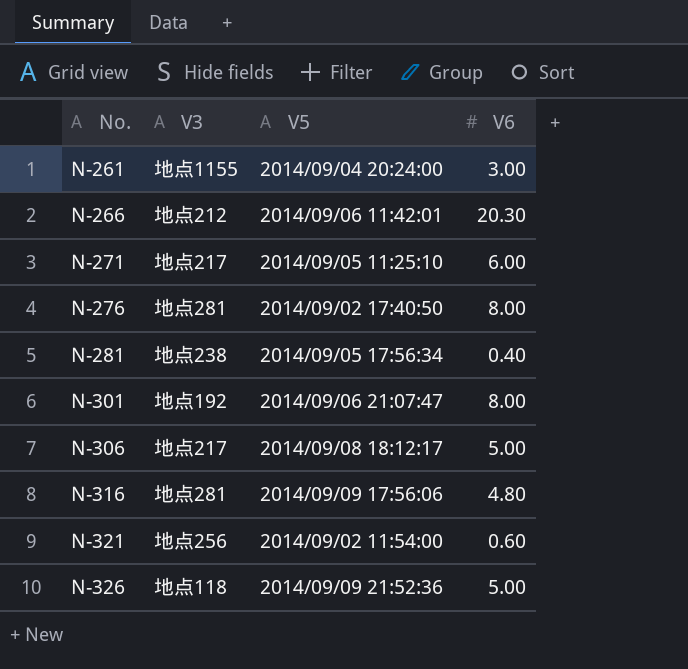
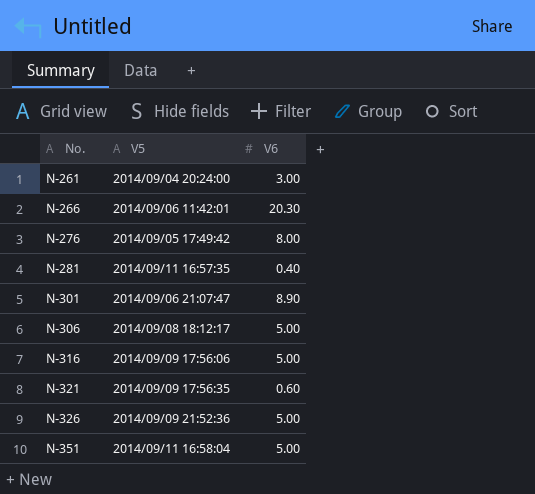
column V3 | position: 2 -> none
row N-271: 地点217 | 2014/09/05 11:25:10 | 6.00 -> none
N-276 | V5: 2014/09/02 17:40:50 -> 2014/09/05 17:49:42
N-281 | V5: 2014/09/05 17:56:34 -> 2014/09/11 16:57:35
N-301 | V6: 8.00 -> 8.90
N-316 | V6: 4.80 -> 5.00
N-321 | V5: 2014/09/02 11:54:00 -> 2014/09/09 17:56:35
row N-351: none -> 2014/09/11 16:58:04 | 5.00

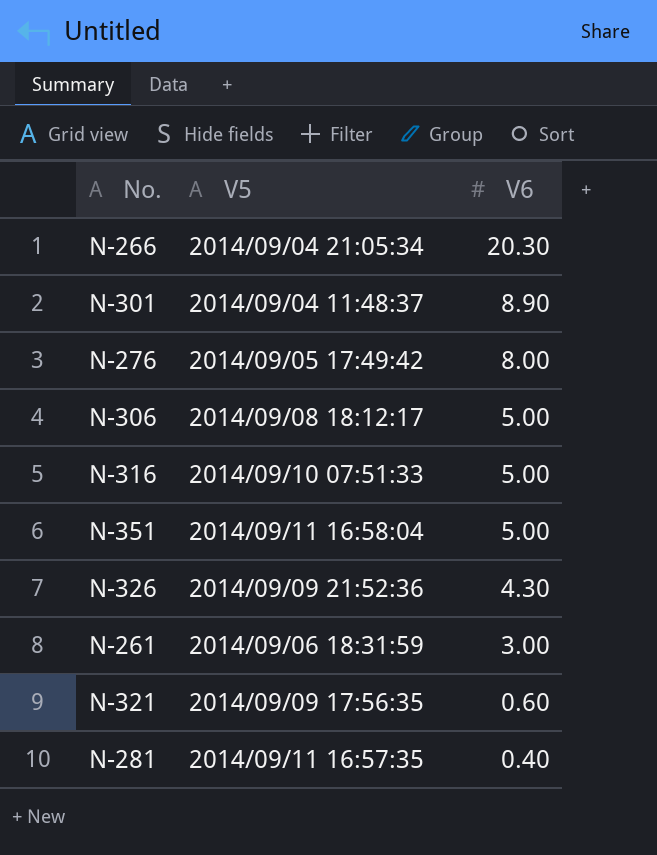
row order: No. ascending -> V6 descending
N-266 | V5: 2014/09/06 11:42:01 -> 2014/09/04 21:05:34
N-301 | V5: 2014/09/06 21:07:47 -> 2014/09/04 11:48:37
N-316 | V5: 2014/09/09 17:56:06 -> 2014/09/10 07:51:33
N-326 | V6: 5.00 -> 4.30
N-261 | V5: 2014/09/04 20:24:00 -> 2014/09/06 18:31:59

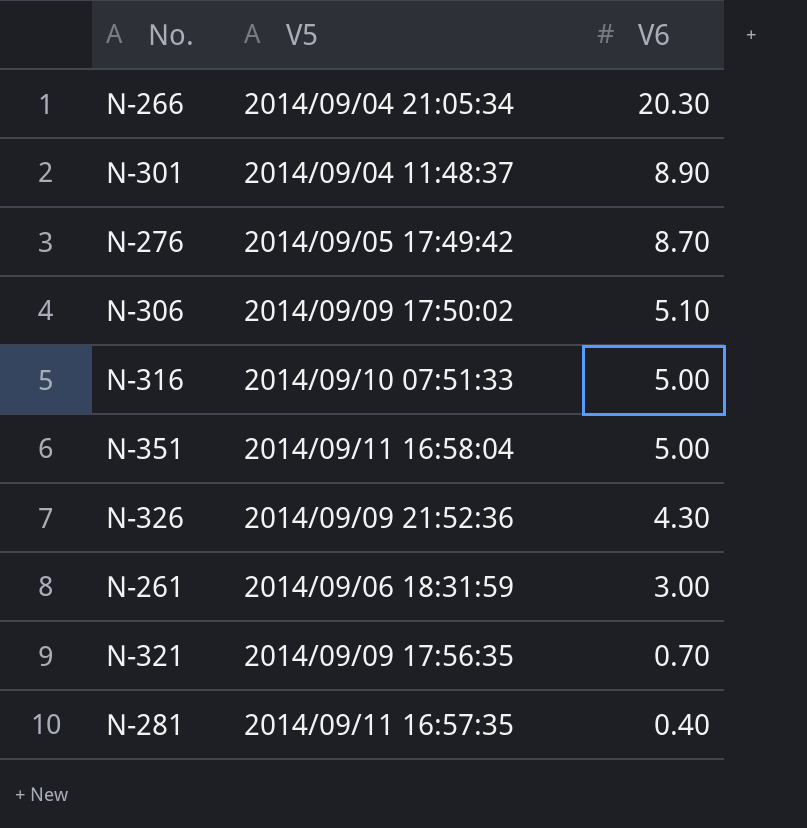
N-276 | V6: 8.00 -> 8.70
N-306 | V5: 2014/09/08 18:12:17 -> 2014/09/09 17:50:02
N-306 | V6: 5.00 -> 5.10
N-321 | V6: 0.60 -> 0.70

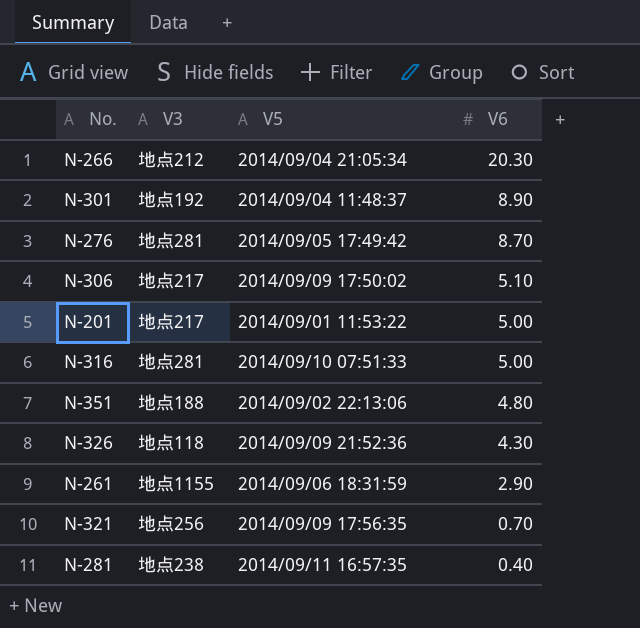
column V3 | position: none -> 2
row N-201: none -> 地点217 | 2014/09/01 11:53:22 | 5.00
N-351 | V5: 2014/09/11 16:58:04 -> 2014/09/02 22:13:06
N-351 | V6: 5.00 -> 4.80
N-261 | V6: 3.00 -> 2.90

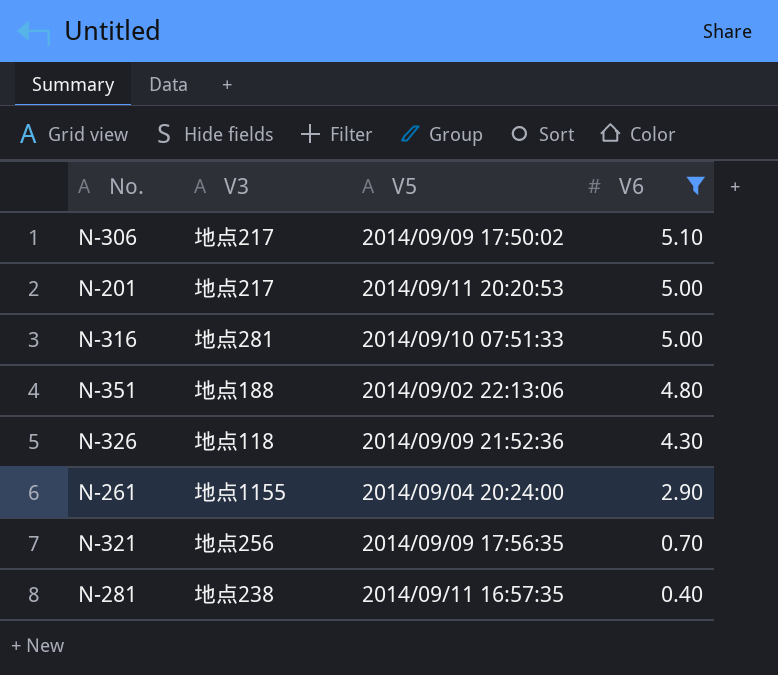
filter: none -> V6 <= 5.10
N-201 | V5: 2014/09/01 11:53:22 -> 2014/09/11 20:20:53
N-261 | V5: 2014/09/06 18:31:59 -> 2014/09/04 20:24:00

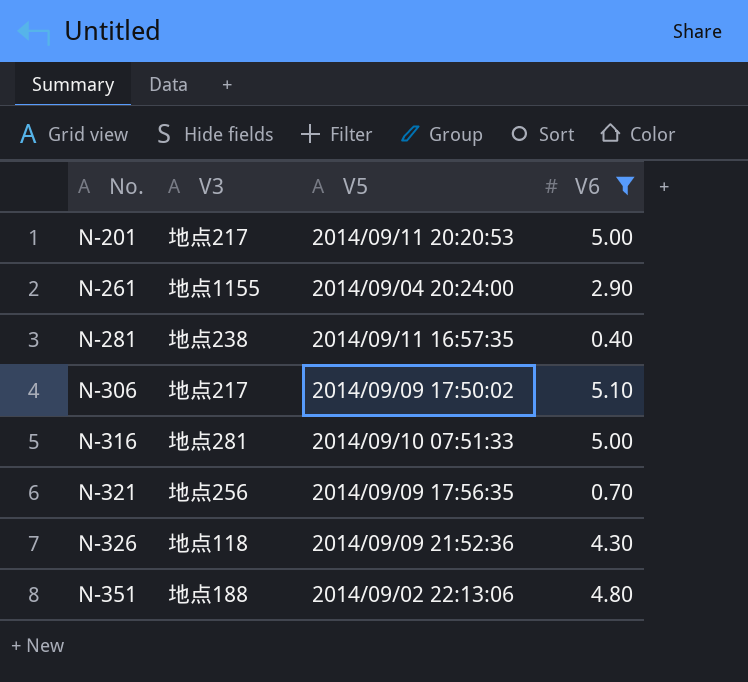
row order: V6 descending -> No. ascending

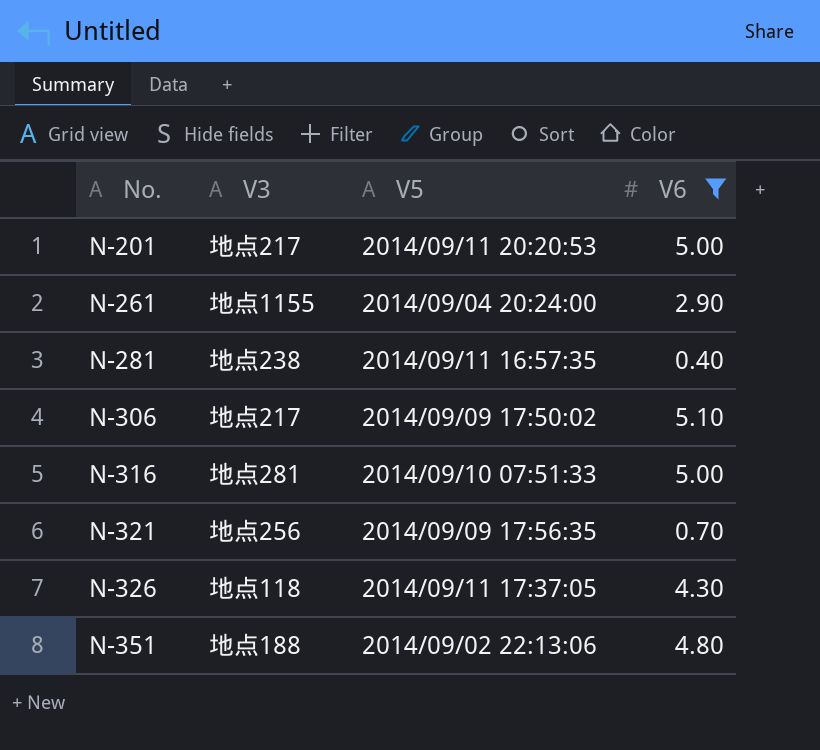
N-326 | V5: 2014/09/09 21:52:36 -> 2014/09/11 17:37:05

